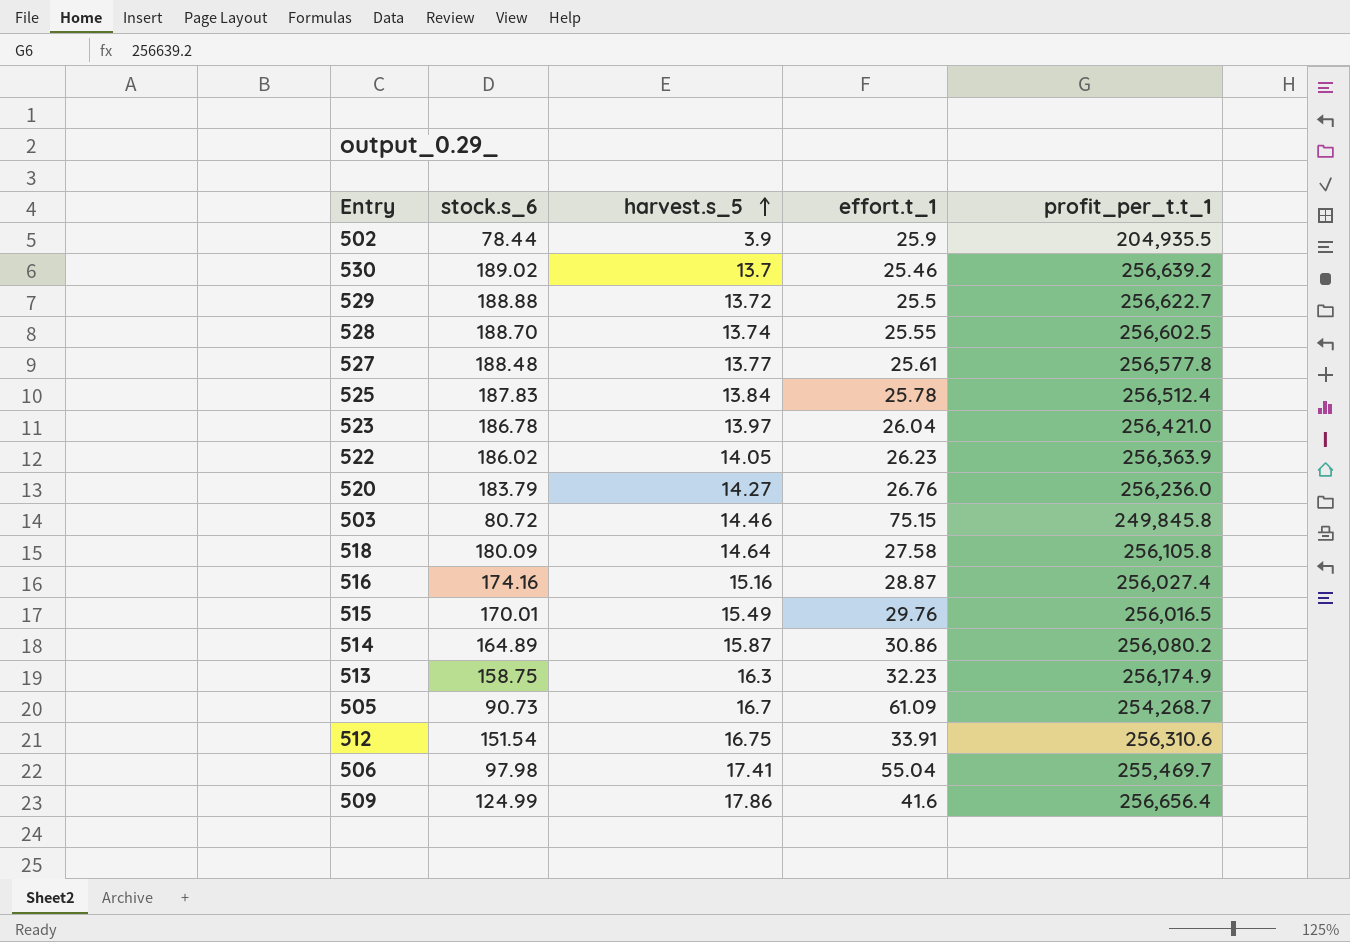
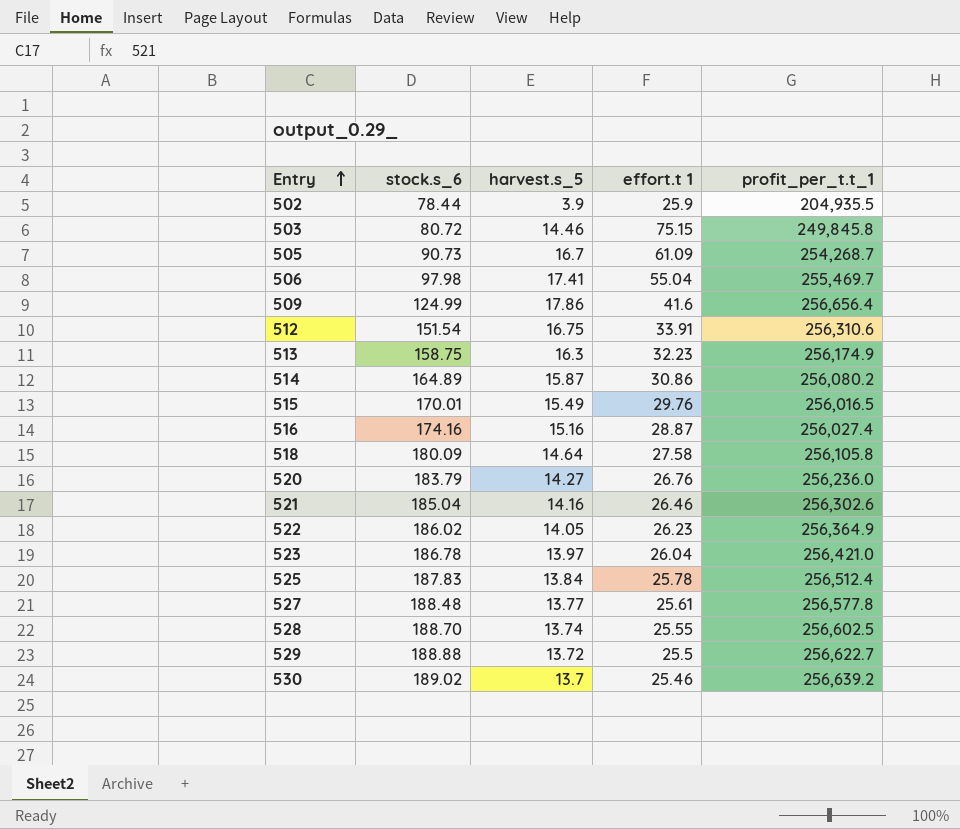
row order: harvest.s_5 ascending -> Entry ascending
column name: effort.t_1 -> effort.t 1
row 521: none -> 185.04 | 14.16 | 26.46 | 256,302.6
522 | profit_per_t.t_1: 256,363.9 -> 256,364.9

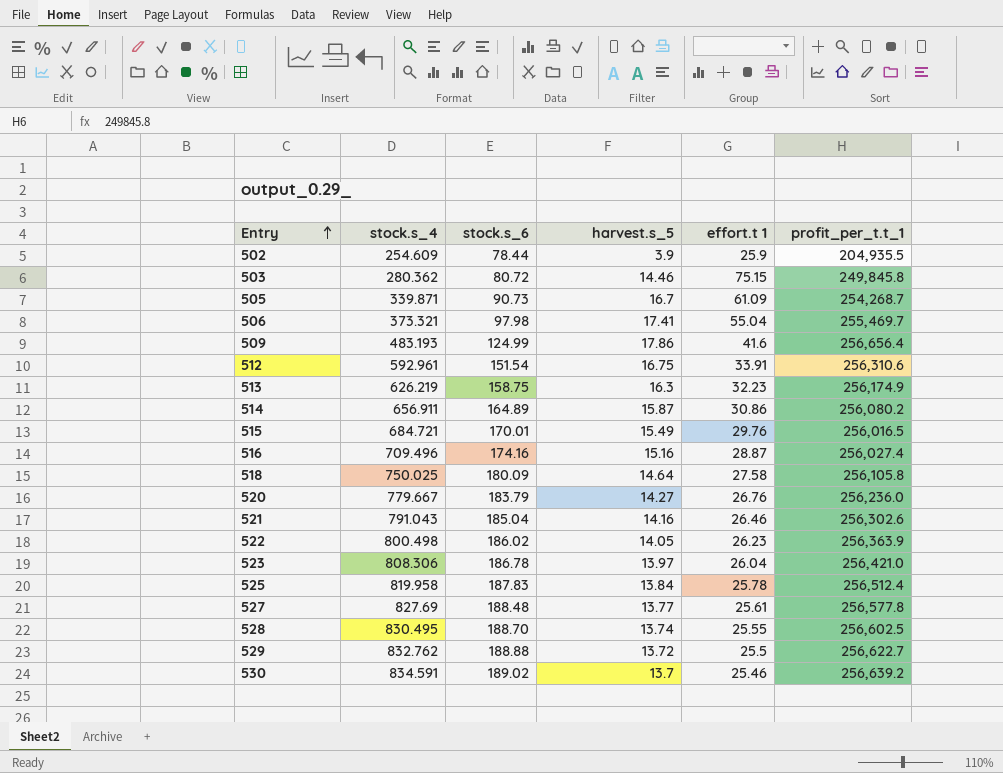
column stock.s_4 | position: none -> 2
522 | profit_per_t.t_1: 256,364.9 -> 256,363.9

